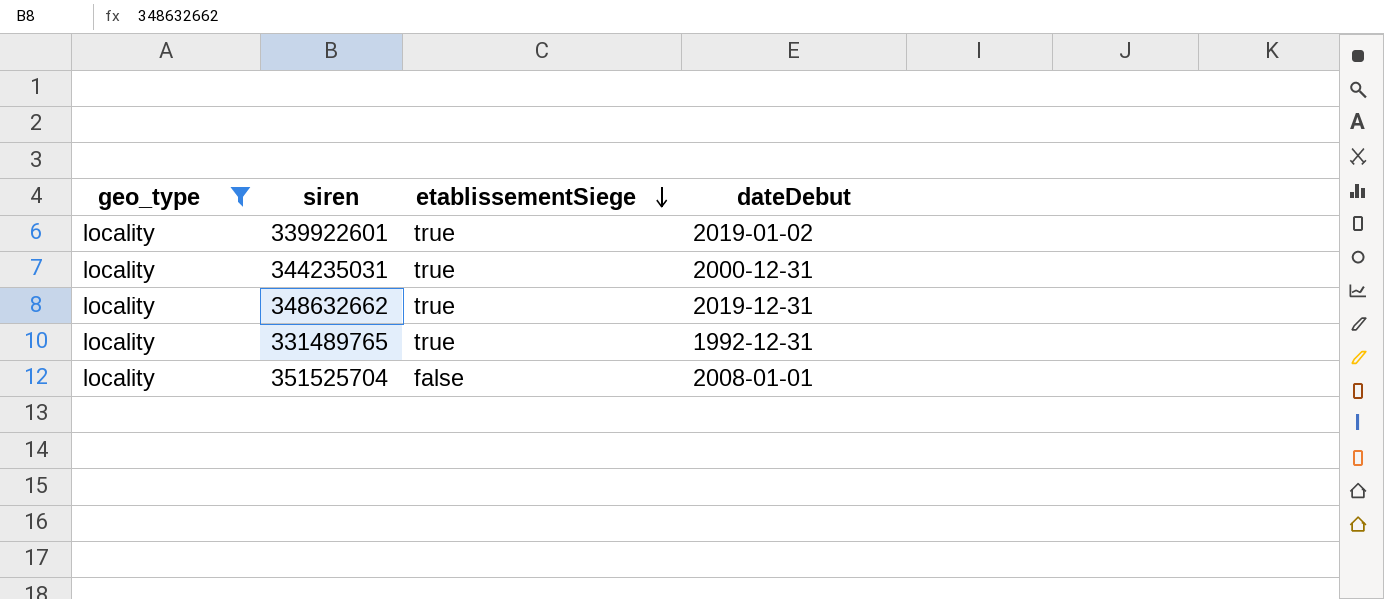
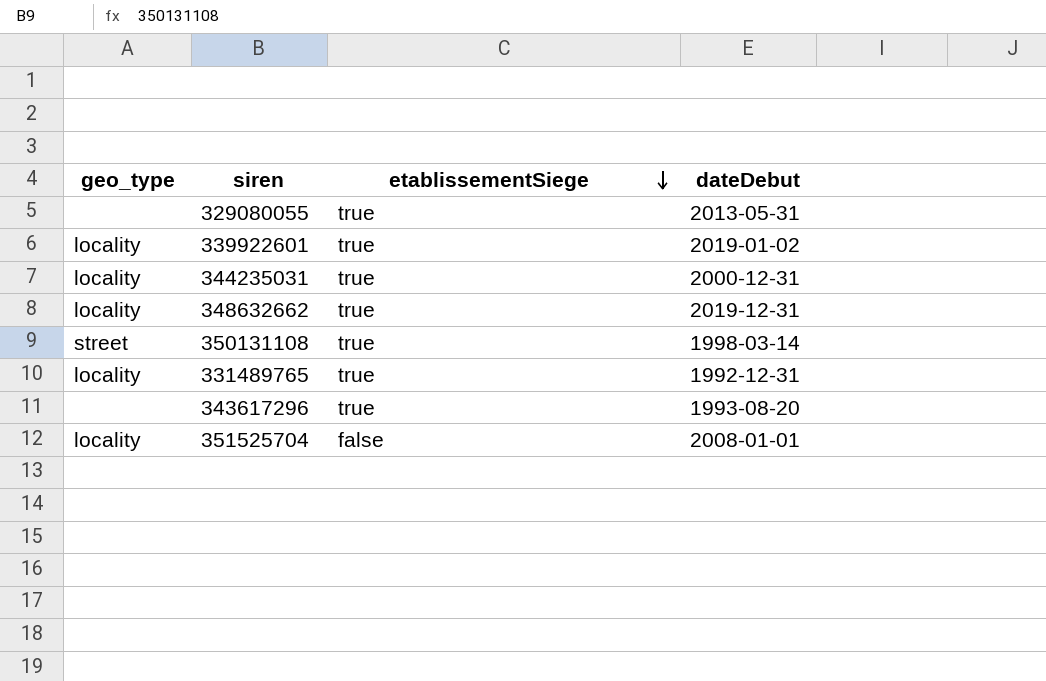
filter: geo_type = locality -> none

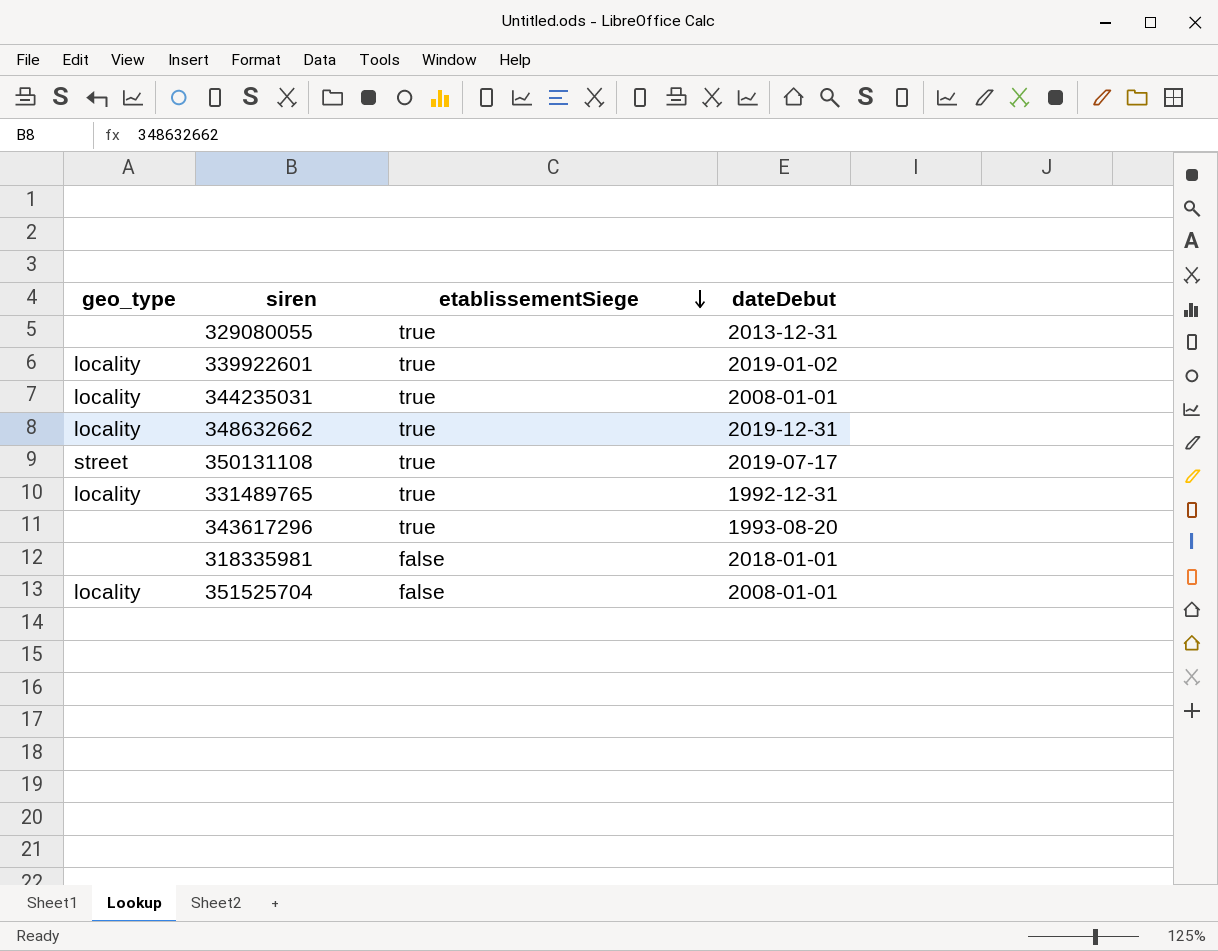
329080055 | dateDebut: 2013-05-31 -> 2013-12-31
344235031 | dateDebut: 2000-12-31 -> 2008-01-01
350131108 | dateDebut: 1998-03-14 -> 2019-07-17
row 318335981: none -> none | false | 2018-01-01

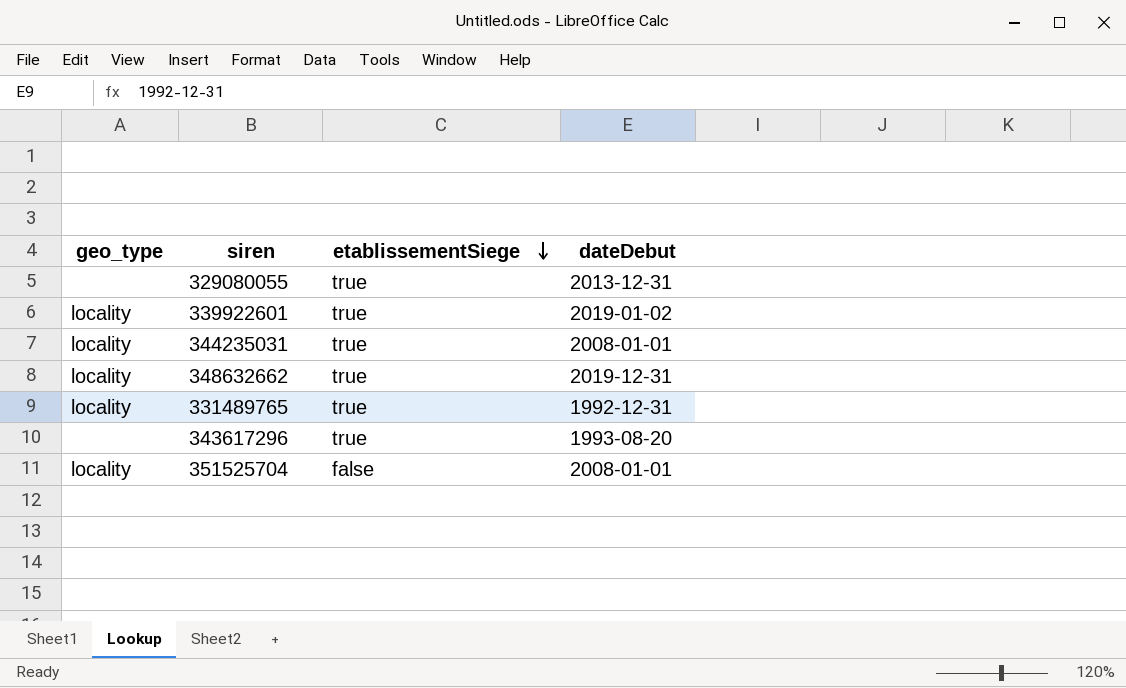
row 350131108: street | true | 2019-07-17 -> none
row 318335981: none | false | 2018-01-01 -> none

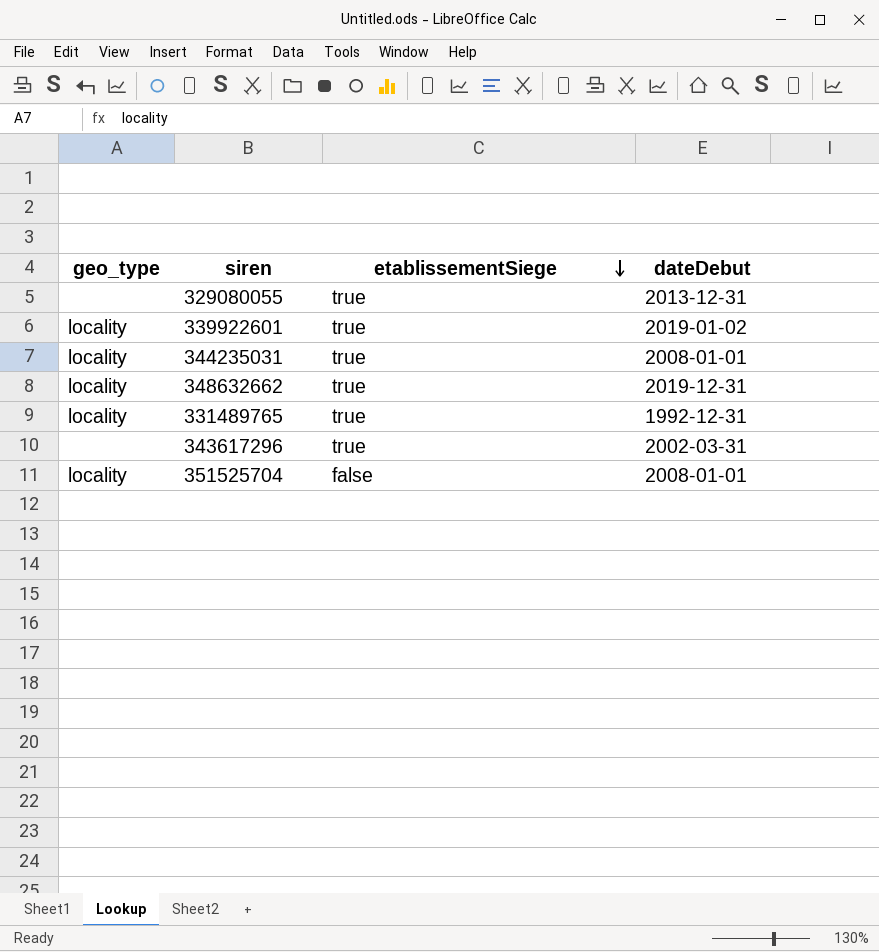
343617296 | dateDebut: 1993-08-20 -> 2002-03-31

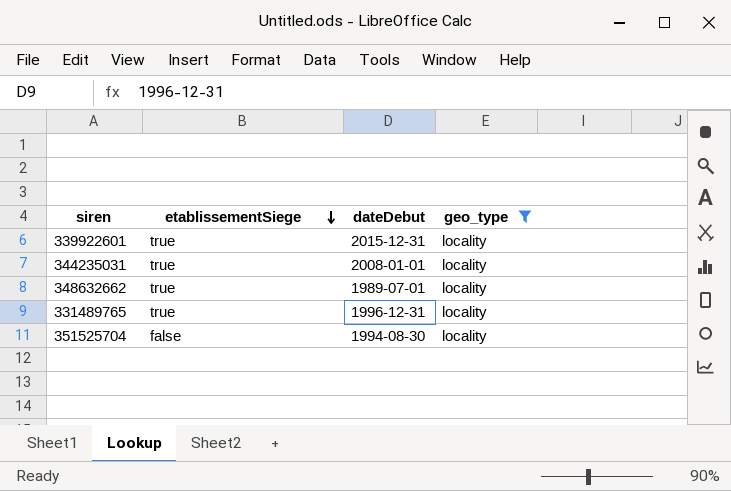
filter: none -> geo_type = locality
column geo_type | position: 1 -> 4
339922601 | dateDebut: 2019-01-02 -> 2015-12-31
348632662 | dateDebut: 2019-12-31 -> 1989-07-01
331489765 | dateDebut: 1992-12-31 -> 1996-12-31
351525704 | dateDebut: 2008-01-01 -> 1994-08-30

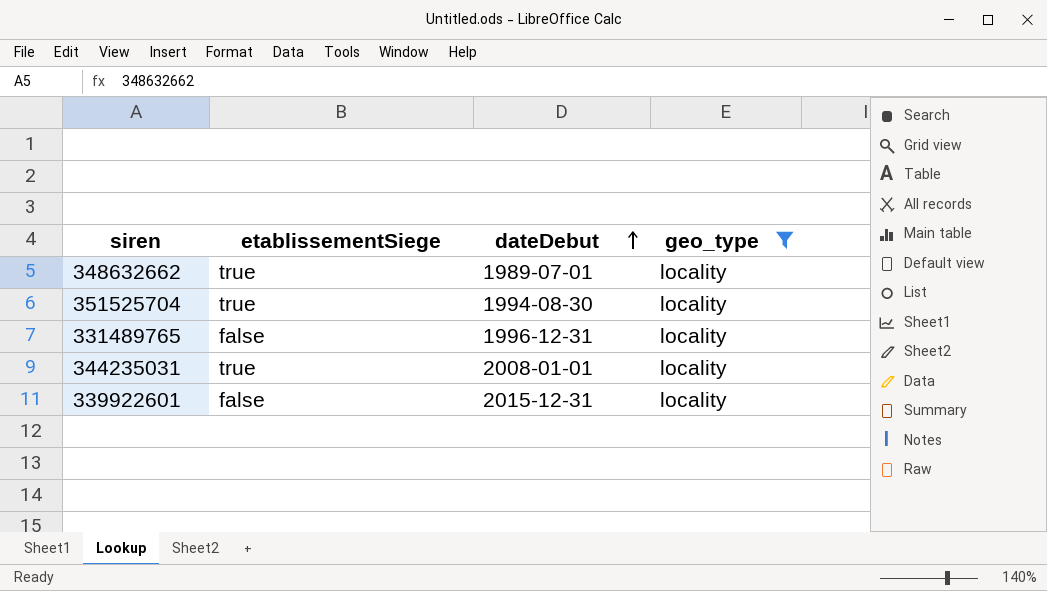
row order: etablissementSiege descending -> dateDebut ascending
351525704 | etablissementSiege: false -> true
331489765 | etablissementSiege: true -> false
339922601 | etablissementSiege: true -> false

